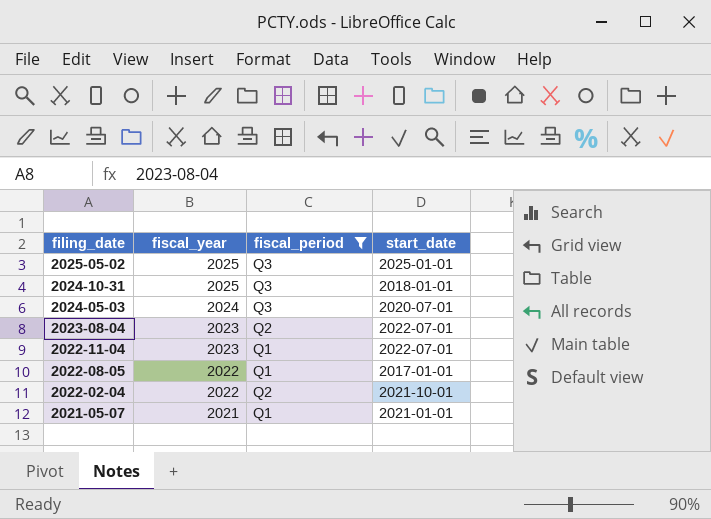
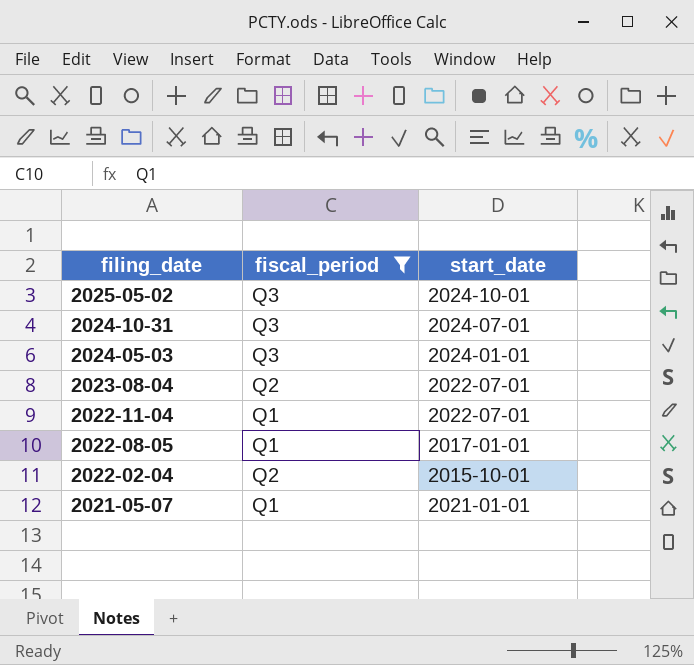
column fiscal_year | position: 2 -> none
2025-05-02 | start_date: 2025-01-01 -> 2024-10-01
2024-10-31 | start_date: 2018-01-01 -> 2024-07-01
2024-05-03 | start_date: 2020-07-01 -> 2024-01-01
2022-02-04 | start_date: 2021-10-01 -> 2015-10-01

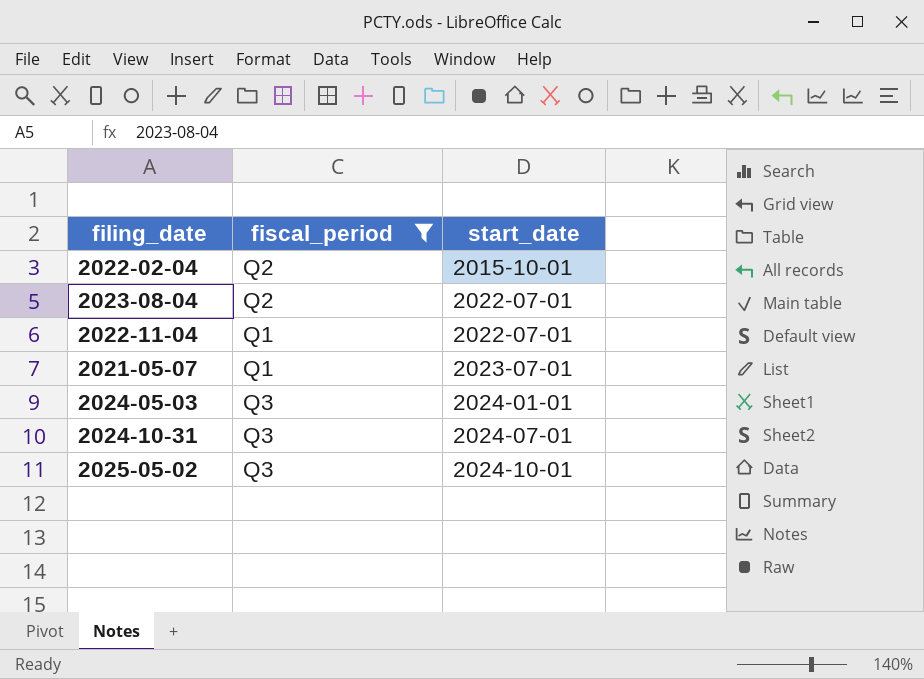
row order: filing_date descending -> start_date ascending
row 2022-08-05: Q1 | 2017-01-01 -> none
2021-05-07 | start_date: 2021-01-01 -> 2023-07-01

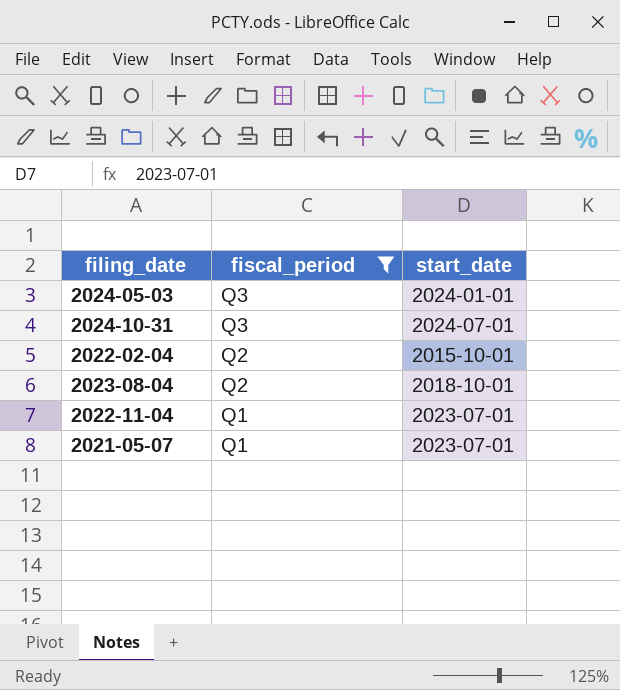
row order: start_date ascending -> fiscal_period descending
row 2025-05-02: Q3 | 2024-10-01 -> none
2023-08-04 | start_date: 2022-07-01 -> 2018-10-01
2022-11-04 | start_date: 2022-07-01 -> 2023-07-01

